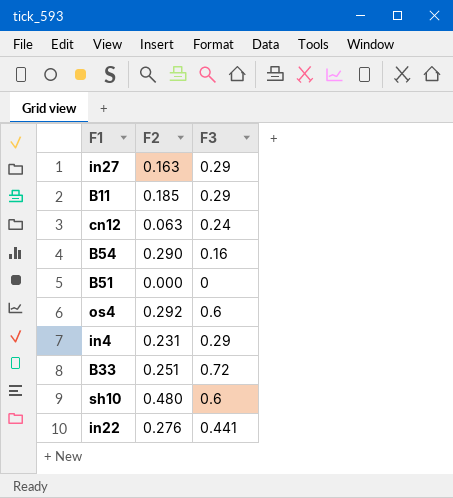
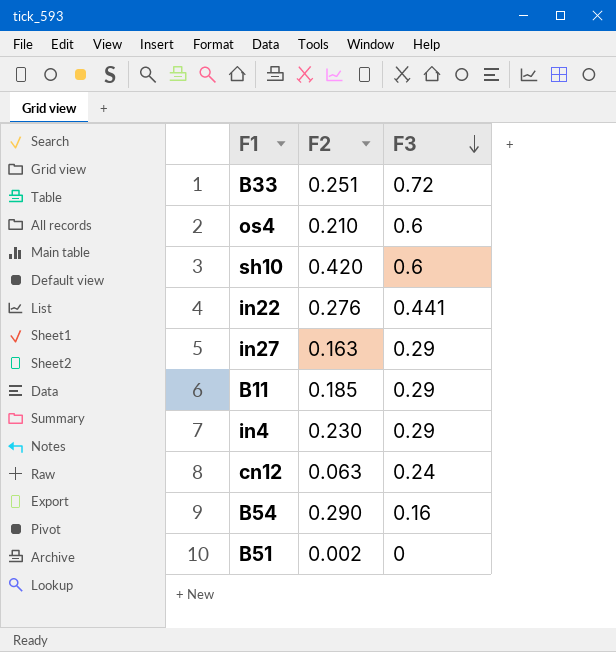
row order: none -> F3 descending
os4 | F2: 0.292 -> 0.210
sh10 | F2: 0.480 -> 0.420
in4 | F2: 0.231 -> 0.230
B51 | F2: 0.000 -> 0.002

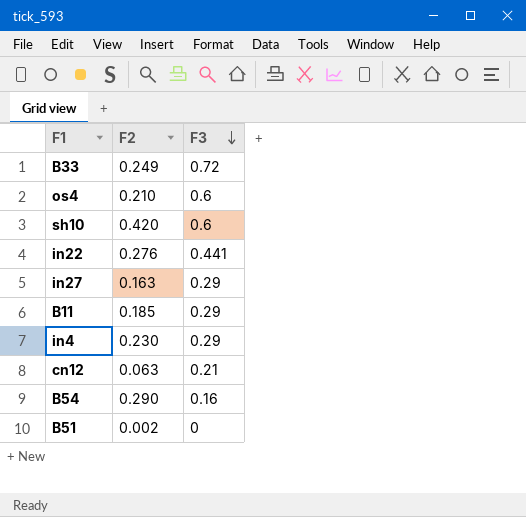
B33 | F2: 0.251 -> 0.249
cn12 | F3: 0.24 -> 0.21

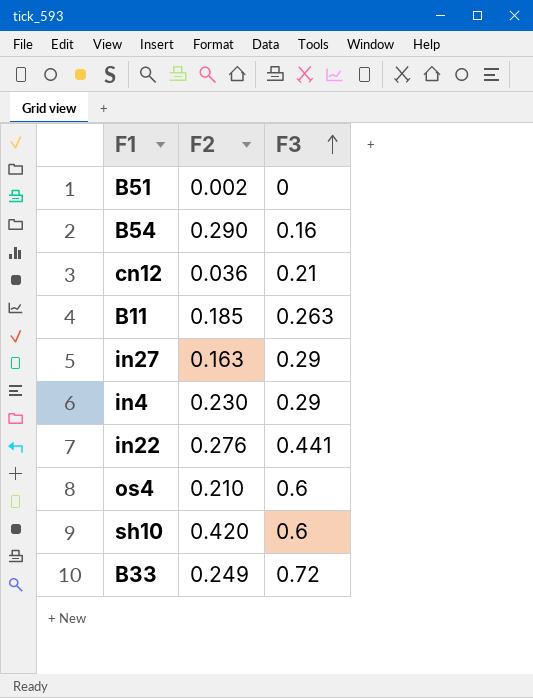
row order: F3 descending -> F3 ascending
cn12 | F2: 0.063 -> 0.036
B11 | F3: 0.29 -> 0.263

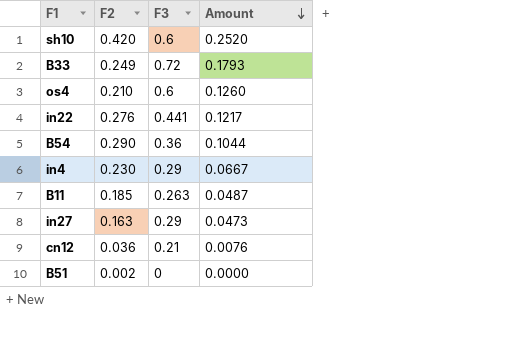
row order: F3 ascending -> Amount descending
column Amount | formula: none -> [F2] * [F3]
B54 | F3: 0.16 -> 0.36

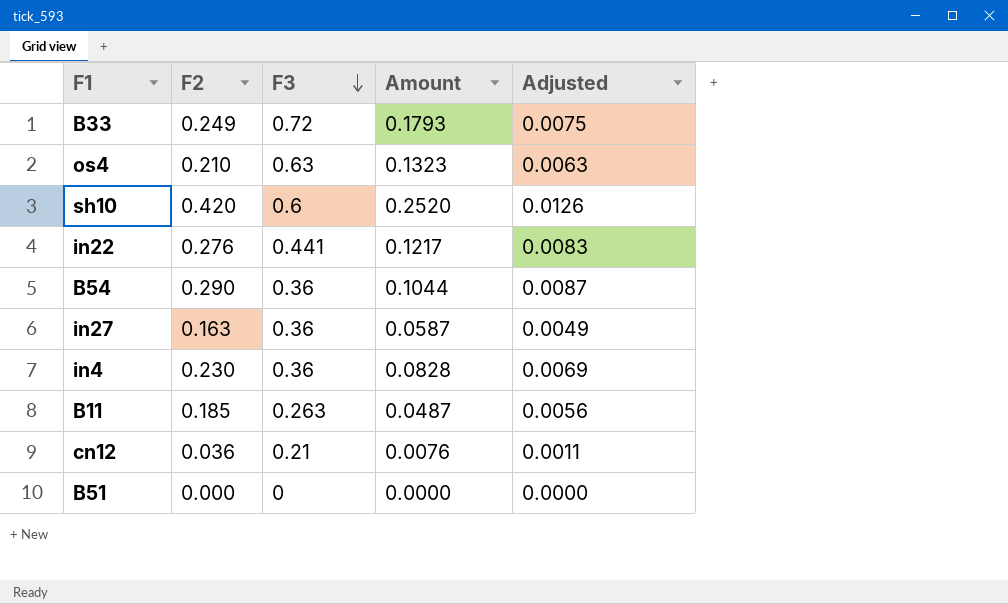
row order: Amount descending -> F3 descending
column Adjusted | formula: none -> [F2] * 0.03
os4 | F3: 0.6 -> 0.63
os4 | Amount: 0.1260 -> 0.1323
in27 | F3: 0.29 -> 0.36
in27 | Amount: 0.0473 -> 0.0587
in4 | F3: 0.29 -> 0.36
in4 | Amount: 0.0667 -> 0.0828
B51 | F2: 0.002 -> 0.000

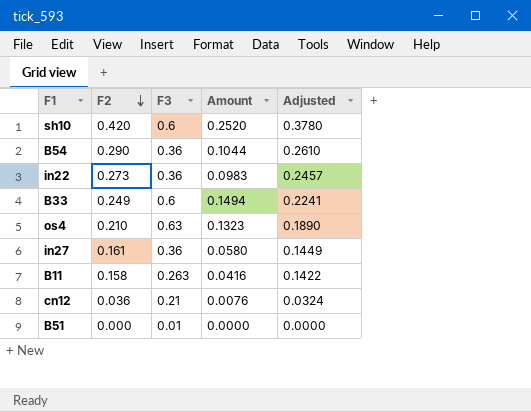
row order: F3 descending -> F2 descending
column Adjusted | formula: [F2] * 0.03 -> [F2] * 0.9
row in4: 0.230 | 0.36 | 0.0828 | 0.0069 -> none
in22 | F2: 0.276 -> 0.273
in22 | F3: 0.441 -> 0.36
in22 | Amount: 0.1217 -> 0.0983
B33 | F3: 0.72 -> 0.6
B33 | Amount: 0.1793 -> 0.1494
in27 | F2: 0.163 -> 0.161
in27 | Amount: 0.0587 -> 0.0580
B11 | F2: 0.185 -> 0.158
B11 | Amount: 0.0487 -> 0.0416
B51 | F3: 0 -> 0.01

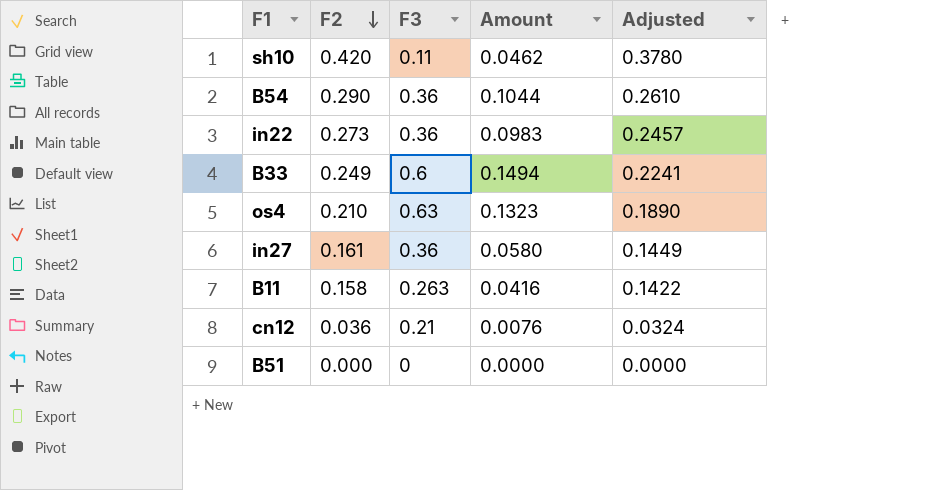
sh10 | F3: 0.6 -> 0.11
sh10 | Amount: 0.2520 -> 0.0462
B51 | F3: 0.01 -> 0

